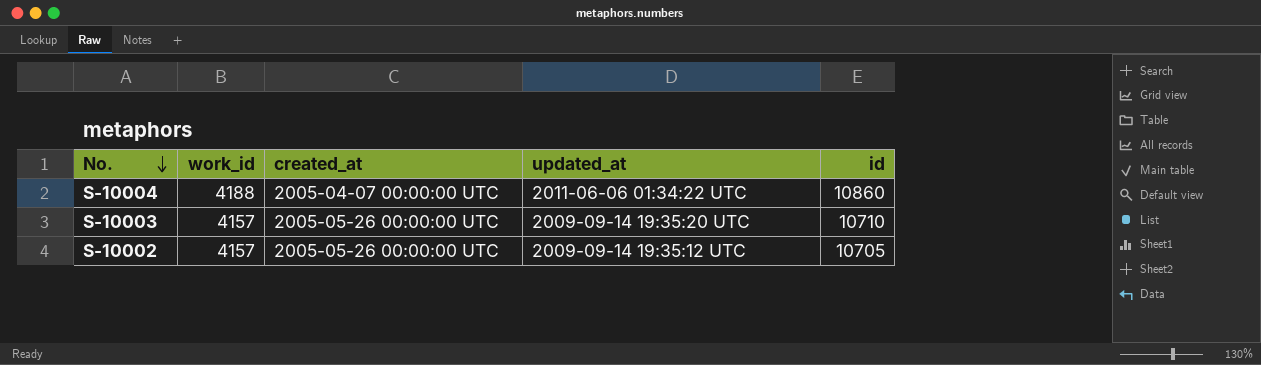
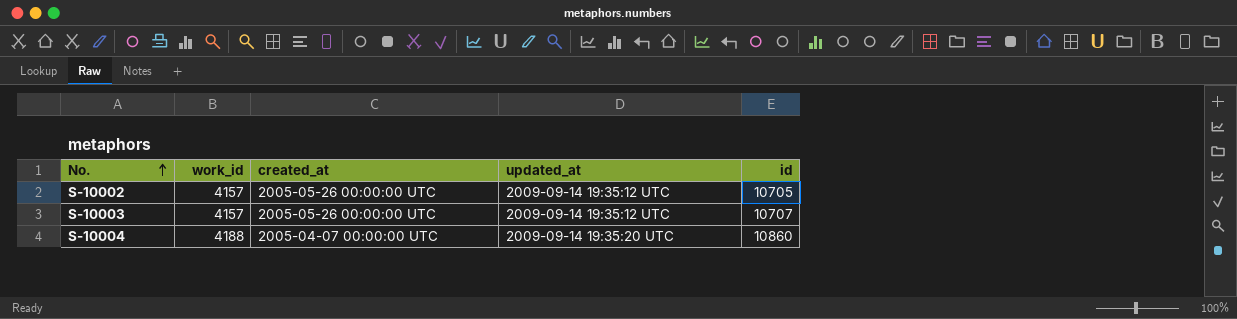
row order: No. descending -> No. ascending
S-10003 | updated_at: 2009-09-14 19:35:20 UTC -> 2009-09-14 19:35:12 UTC
S-10003 | id: 10710 -> 10707
S-10004 | updated_at: 2011-06-06 01:34:22 UTC -> 2009-09-14 19:35:20 UTC

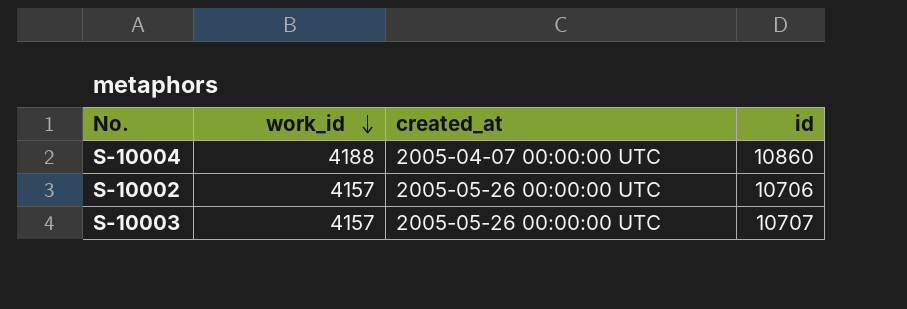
row order: No. ascending -> work_id descending
column updated_at | position: 4 -> none
S-10002 | id: 10705 -> 10706

